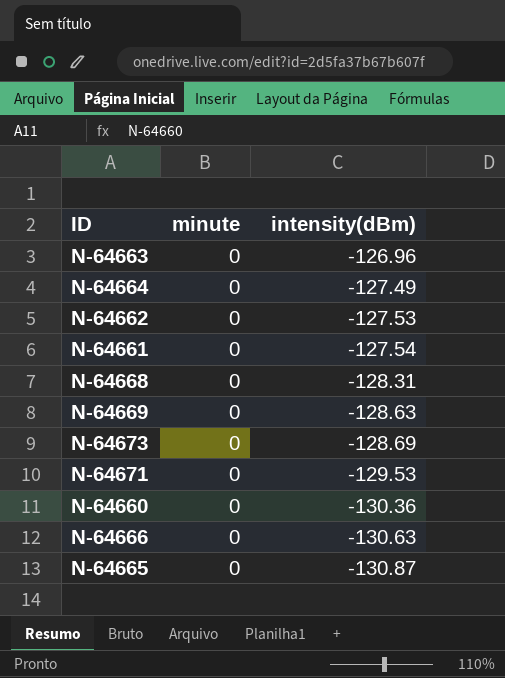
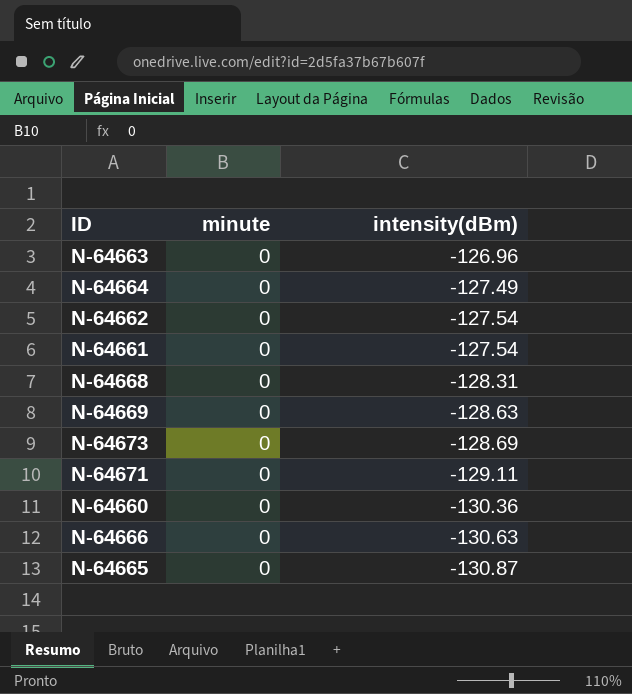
N-64662 | intensity(dBm): -127.53 -> -127.54
N-64671 | intensity(dBm): -129.53 -> -129.11

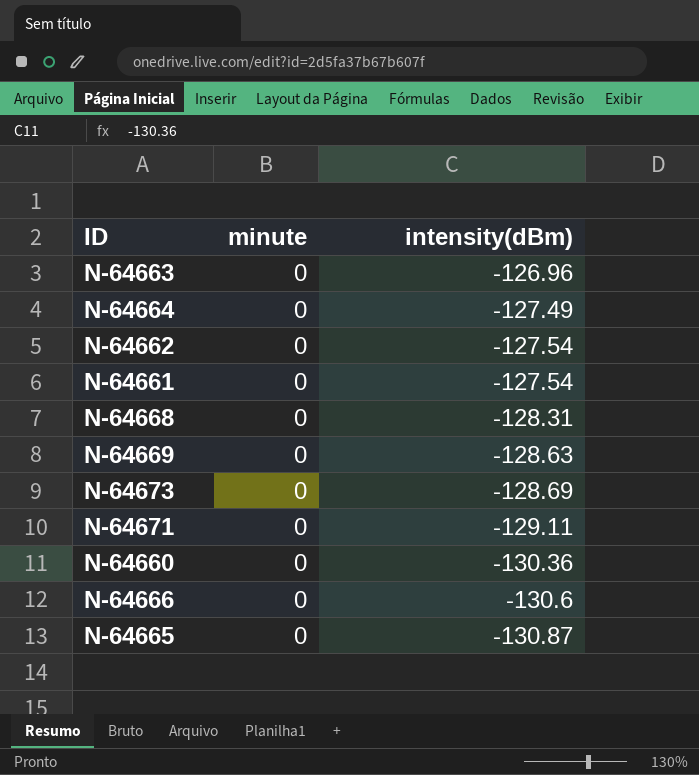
N-64666 | intensity(dBm): -130.63 -> -130.6

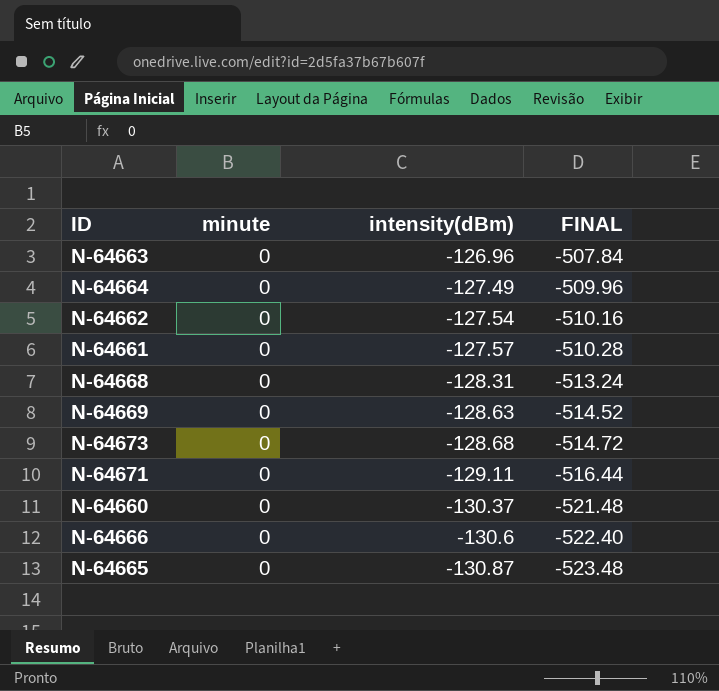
column FINAL | formula: none -> [intensity(dBm)] * 4
N-64661 | intensity(dBm): -127.54 -> -127.57
N-64673 | intensity(dBm): -128.69 -> -128.68
N-64660 | intensity(dBm): -130.36 -> -130.37

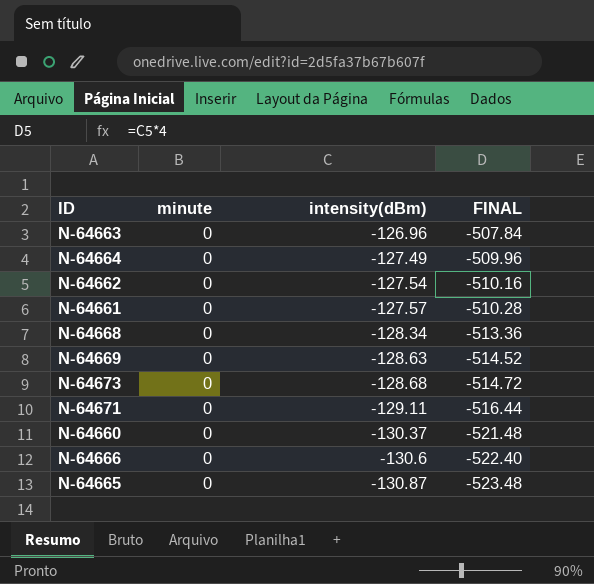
N-64668 | intensity(dBm): -128.31 -> -128.34
N-64668 | FINAL: -513.24 -> -513.36

